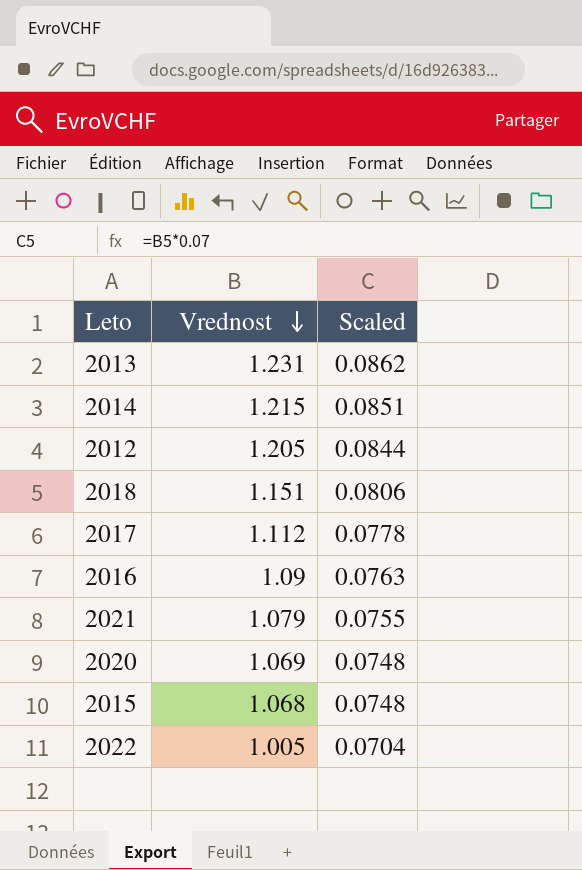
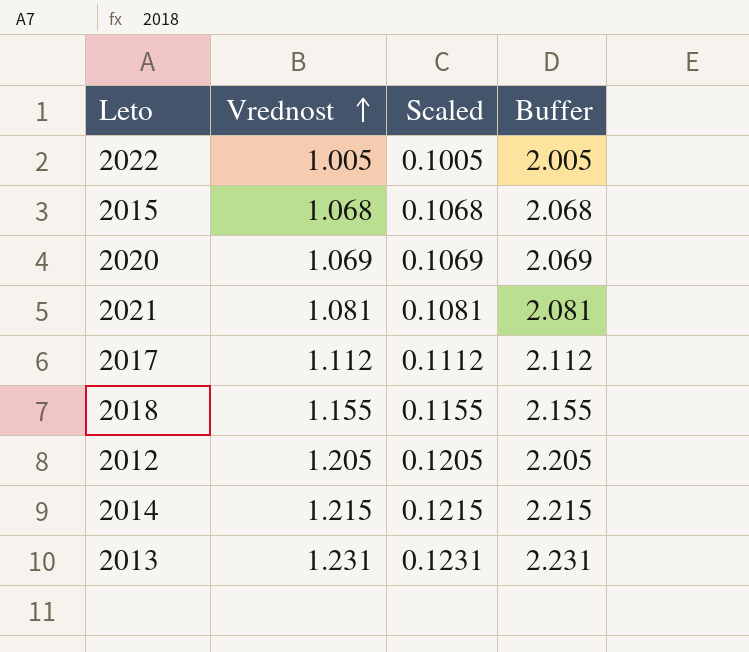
row order: Vrednost descending -> Vrednost ascending
column Scaled | formula: [Vrednost] * 0.07 -> [Vrednost] * 0.1
column Buffer | formula: none -> [Vrednost] + 1
row 2016: 1.09 | 0.0763 -> none
2021 | Vrednost: 1.079 -> 1.081
2018 | Vrednost: 1.151 -> 1.155

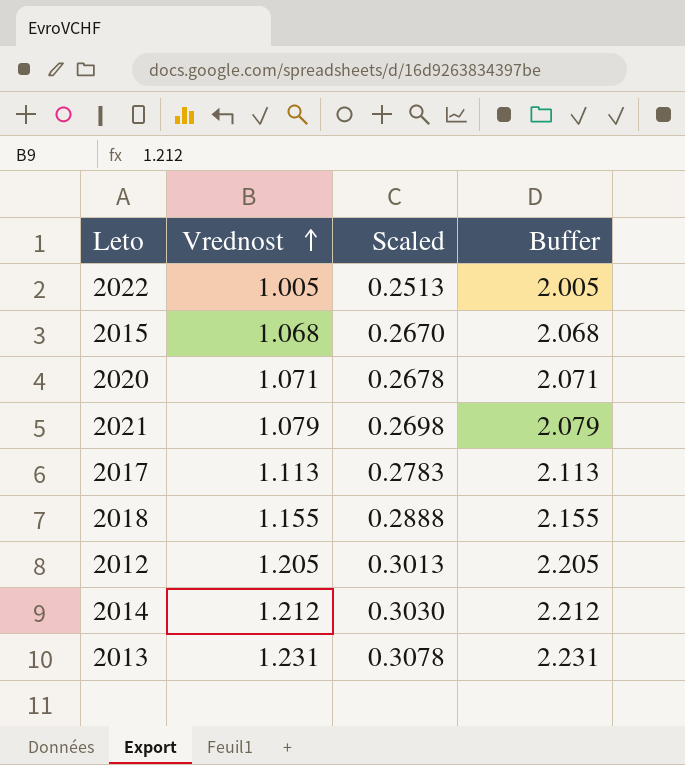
column Scaled | formula: [Vrednost] * 0.1 -> [Vrednost] * 0.25
2020 | Vrednost: 1.069 -> 1.071
2020 | Buffer: 2.069 -> 2.071
2021 | Vrednost: 1.081 -> 1.079
2021 | Buffer: 2.081 -> 2.079
2017 | Vrednost: 1.112 -> 1.113
2017 | Buffer: 2.112 -> 2.113
2014 | Vrednost: 1.215 -> 1.212
2014 | Buffer: 2.215 -> 2.212

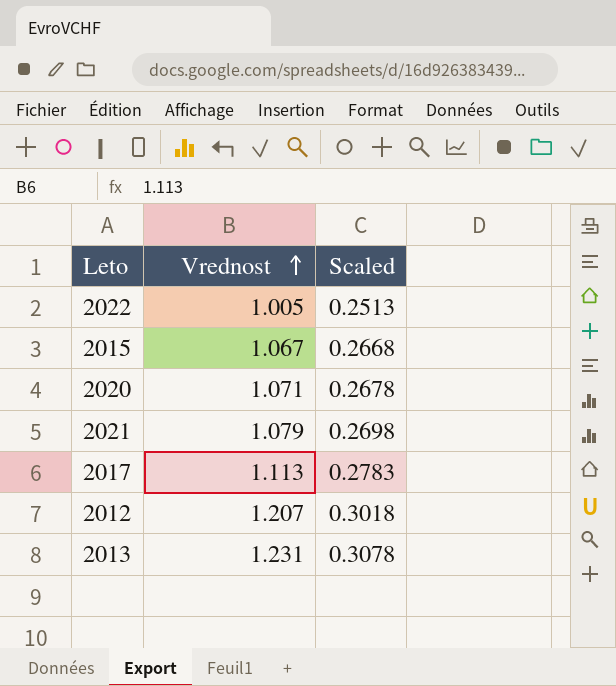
column Buffer | formula: [Vrednost] + 1 -> none
row 2018: 1.155 | 0.2888 | 2.155 -> none
row 2014: 1.212 | 0.3030 | 2.212 -> none
2015 | Vrednost: 1.068 -> 1.067
2015 | Scaled: 0.2670 -> 0.2668
2012 | Vrednost: 1.205 -> 1.207
2012 | Scaled: 0.3013 -> 0.3018

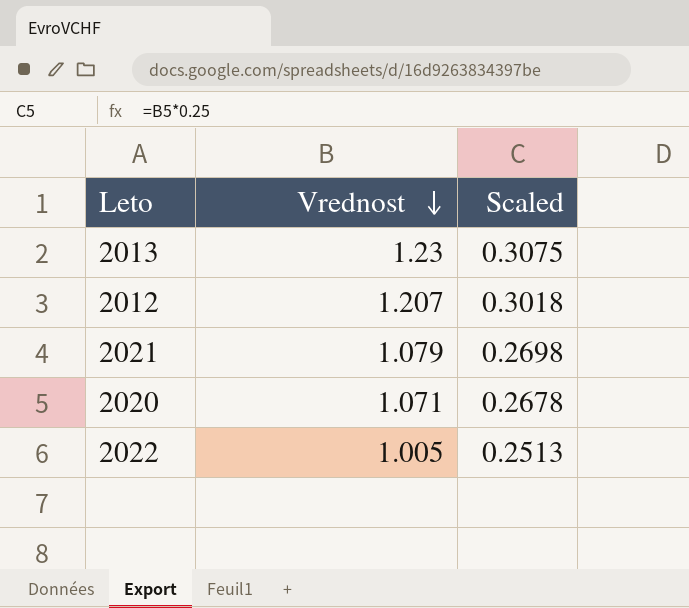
row order: Vrednost ascending -> Vrednost descending
row 2015: 1.067 | 0.2668 -> none
row 2017: 1.113 | 0.2783 -> none
2013 | Vrednost: 1.231 -> 1.23
2013 | Scaled: 0.3078 -> 0.3075

